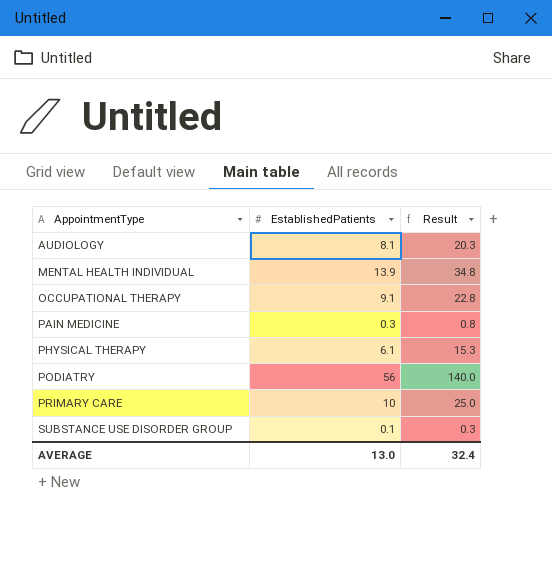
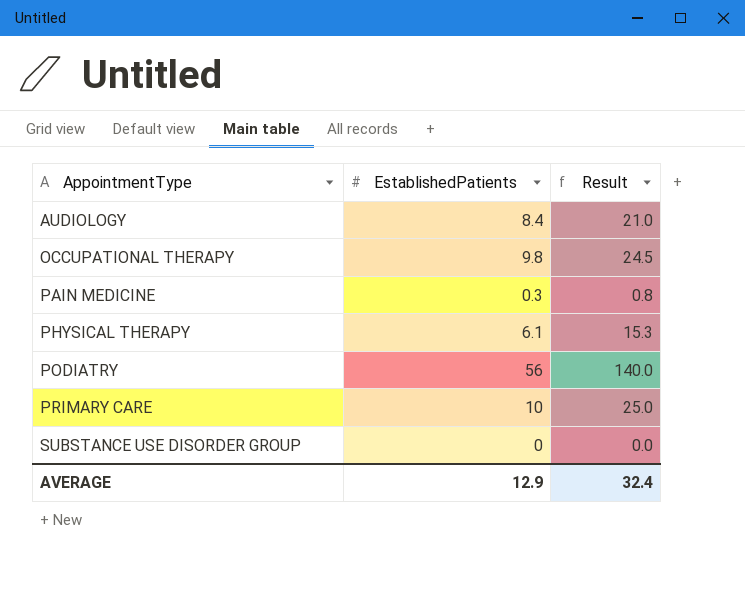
row MENTAL HEALTH INDIVIDUAL: 13.9 | 34.8 -> none
AUDIOLOGY | EstablishedPatients: 8.1 -> 8.4
AUDIOLOGY | Result: 20.3 -> 21.0
OCCUPATIONAL THERAPY | EstablishedPatients: 9.1 -> 9.8
OCCUPATIONAL THERAPY | Result: 22.8 -> 24.5
SUBSTANCE USE DISORDER GROUP | EstablishedPatients: 0.1 -> 0
SUBSTANCE USE DISORDER GROUP | Result: 0.3 -> 0.0
AVERAGE | EstablishedPatients: 13.0 -> 12.9

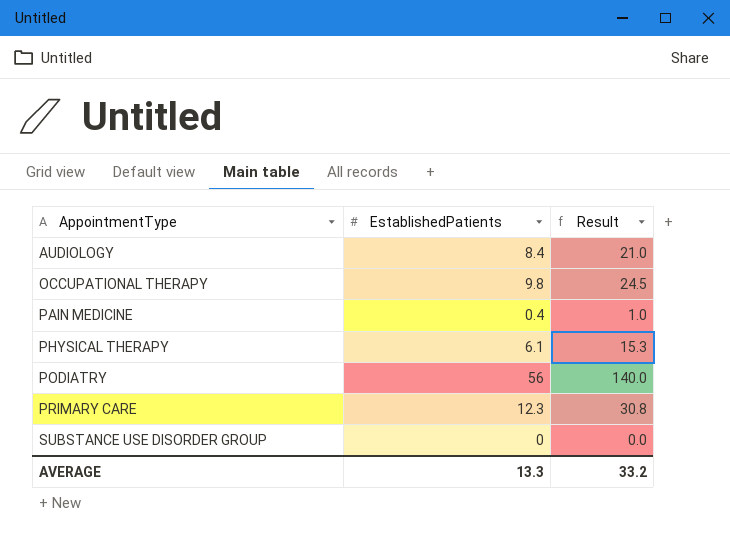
PAIN MEDICINE | EstablishedPatients: 0.3 -> 0.4
PAIN MEDICINE | Result: 0.8 -> 1.0
PRIMARY CARE | EstablishedPatients: 10 -> 12.3
PRIMARY CARE | Result: 25.0 -> 30.8
AVERAGE | EstablishedPatients: 12.9 -> 13.3
AVERAGE | Result: 32.4 -> 33.2

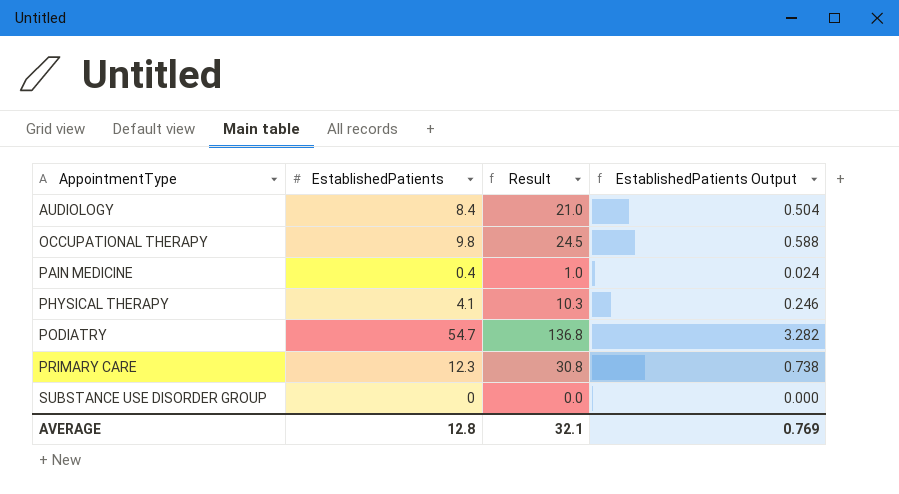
column EstablishedPatients Output | formula: none -> [EstablishedPatients] * 0.06
PHYSICAL THERAPY | EstablishedPatients: 6.1 -> 4.1
PHYSICAL THERAPY | Result: 15.3 -> 10.3
PODIATRY | EstablishedPatients: 56 -> 54.7
PODIATRY | Result: 140.0 -> 136.8
AVERAGE | EstablishedPatients: 13.3 -> 12.8
AVERAGE | Result: 33.2 -> 32.1

